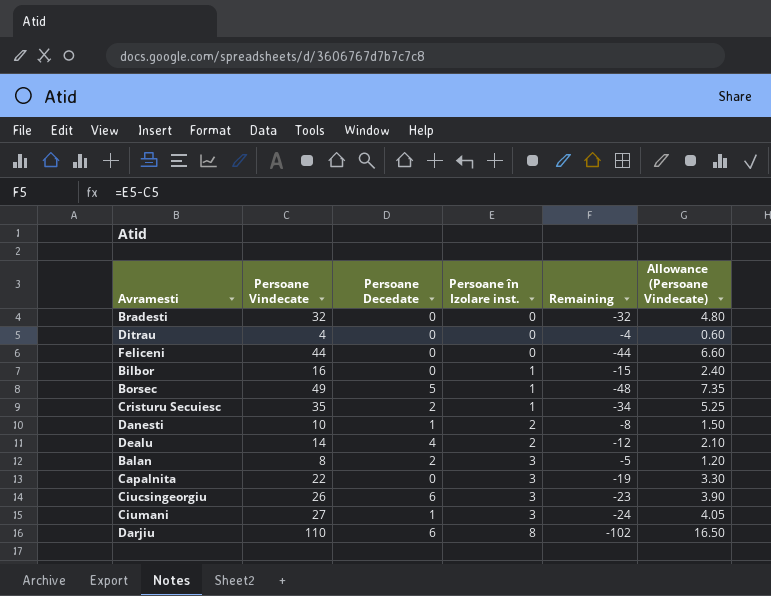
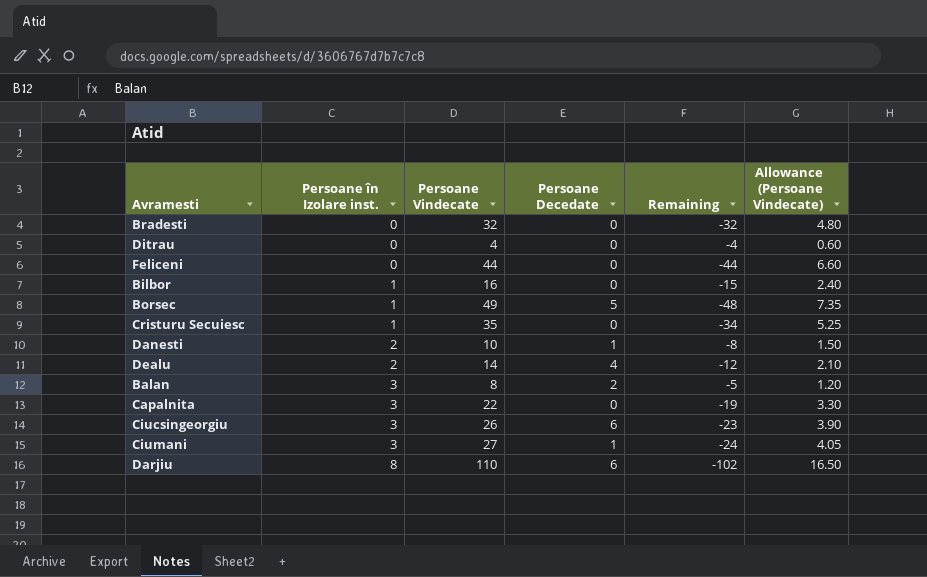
column Persoane în Izolare inst. | position: 4 -> 2
Cristuru Secuiesc | Persoane Decedate: 2 -> 0

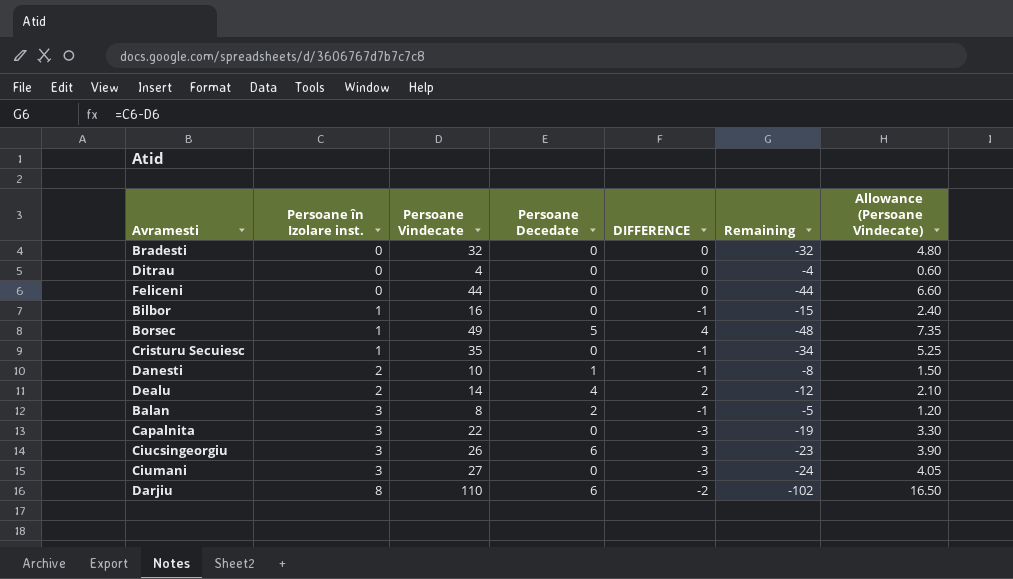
column DIFFERENCE | formula: none -> [Persoane Decedate] - [Persoane în Izolare inst.]
Ciumani | Persoane Decedate: 1 -> 0

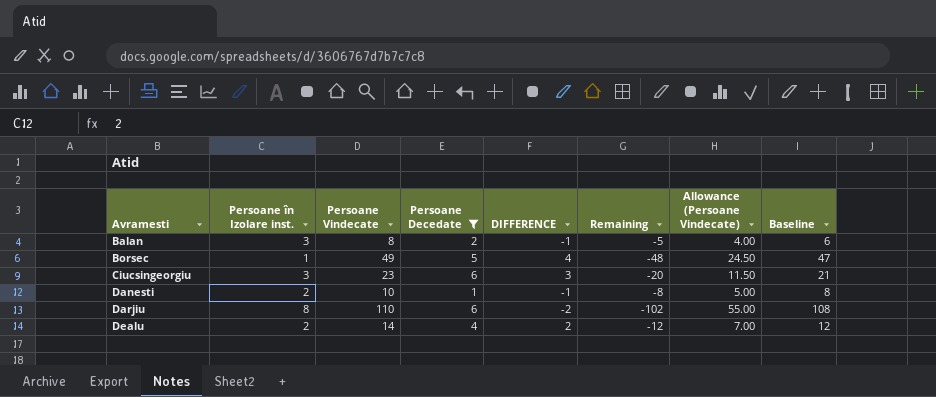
filter: none -> Persoane Decedate != 0
row order: Persoane în Izolare inst. ascending -> Avramesti ascending
column Allowance (Persoane Vindecate) | formula: [Persoane Vindecate] * 0.15 -> [Persoane Vindecate] * 0.5
column Baseline | formula: none -> [Persoane Vindecate] - 2
Ciucsingeorgiu | Persoane Vindecate: 26 -> 23
Ciucsingeorgiu | Remaining: -23 -> -20

